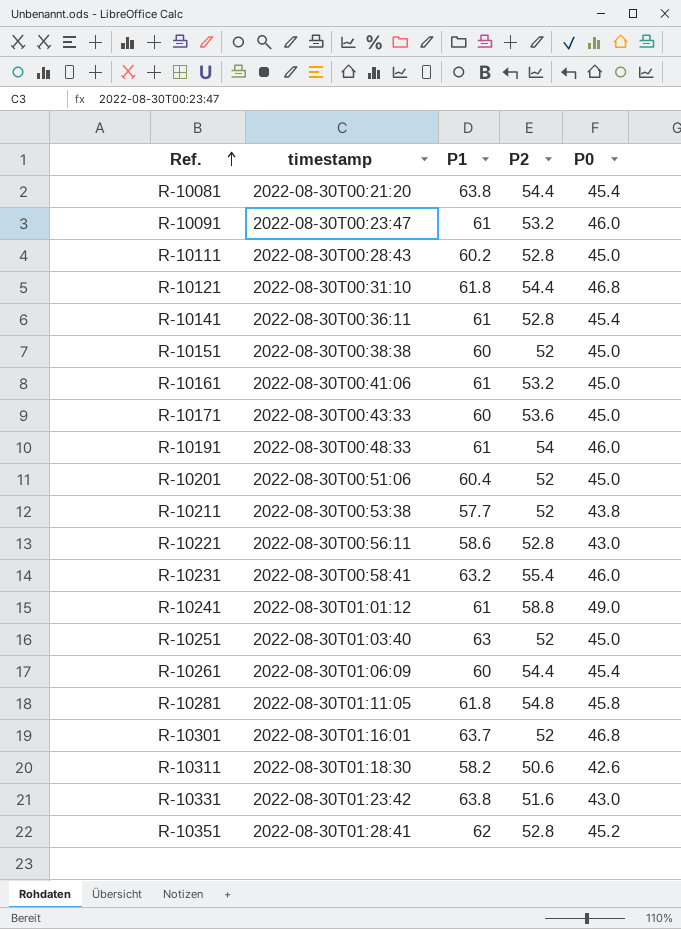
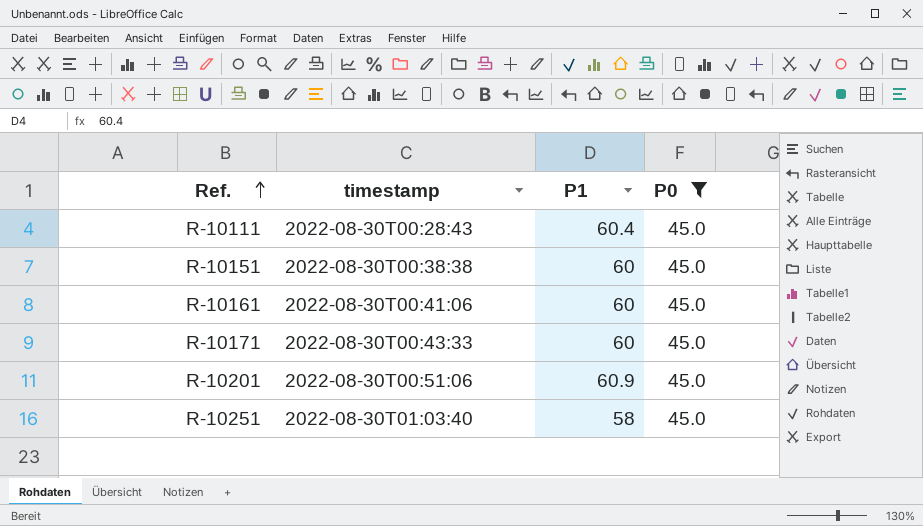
filter: none -> P0 = 45.0
column P2 | position: 4 -> none
R-10111 | P1: 60.2 -> 60.4
R-10161 | P1: 61 -> 60
R-10201 | P1: 60.4 -> 60.9
R-10251 | P1: 63 -> 58

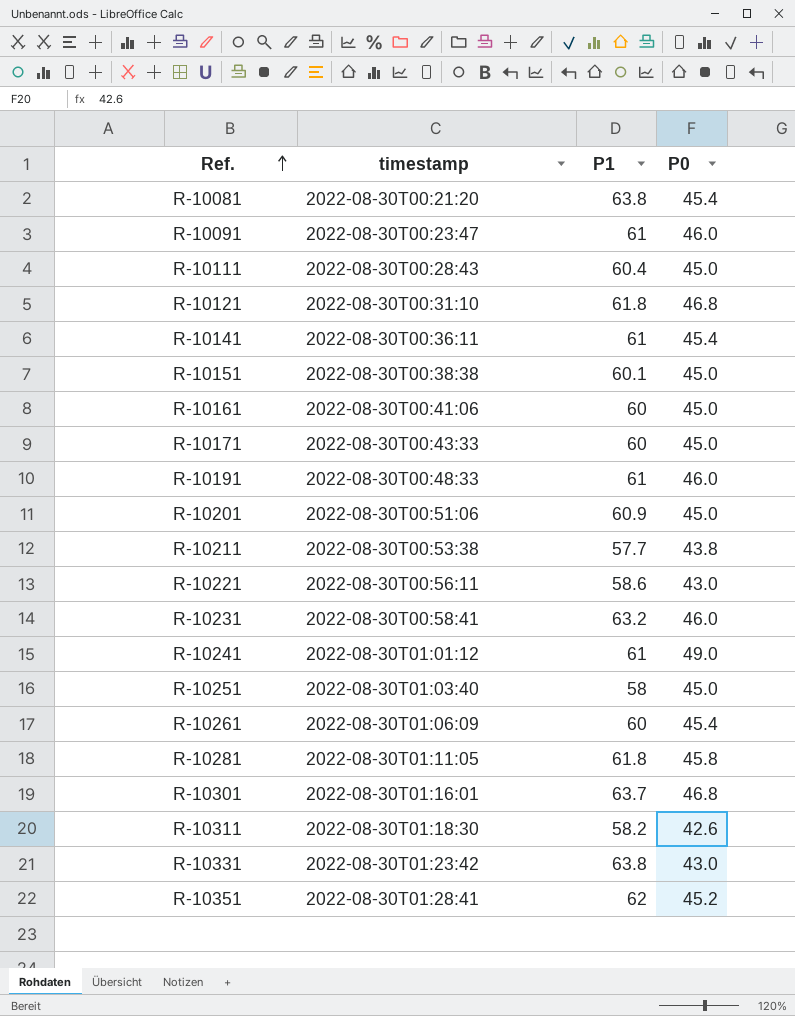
filter: P0 = 45.0 -> none
R-10151 | P1: 60 -> 60.1

